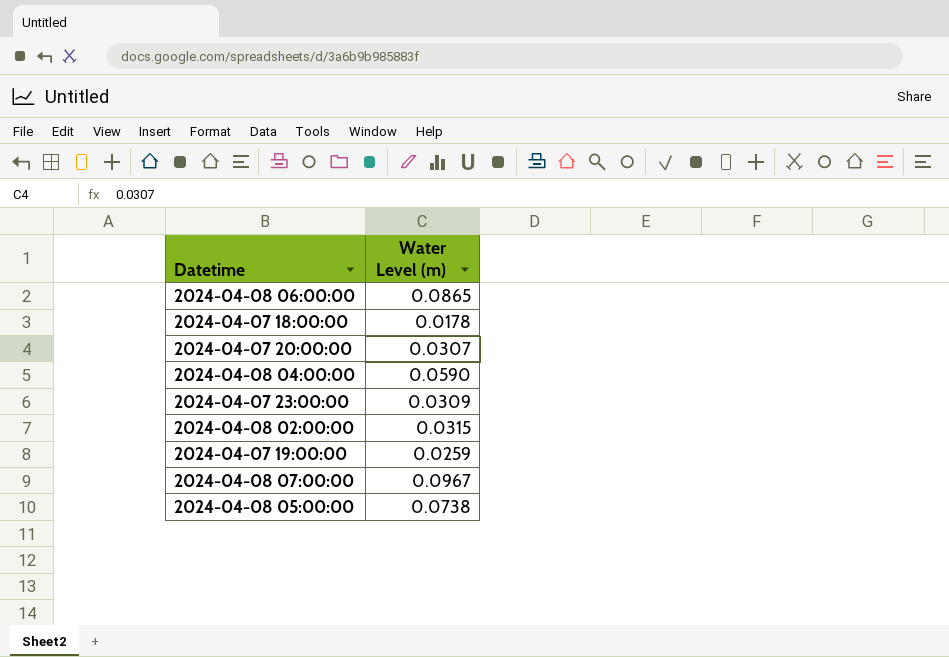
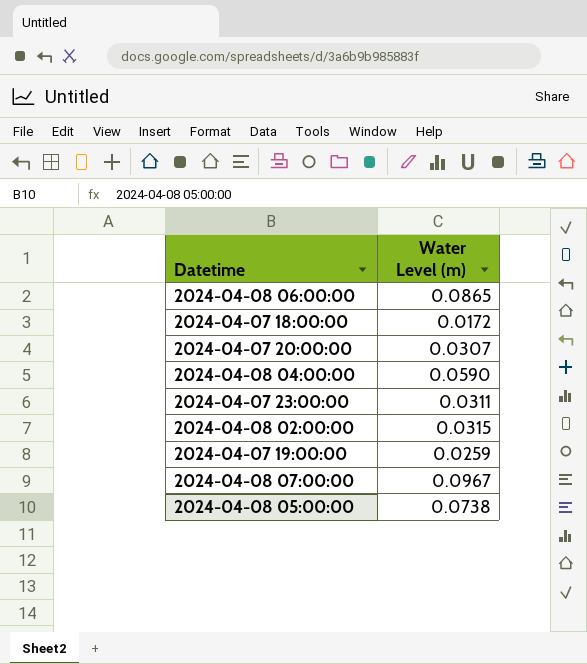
2024-04-07 18:00:00 | Water Level (m): 0.0178 -> 0.0172
2024-04-07 23:00:00 | Water Level (m): 0.0309 -> 0.0311

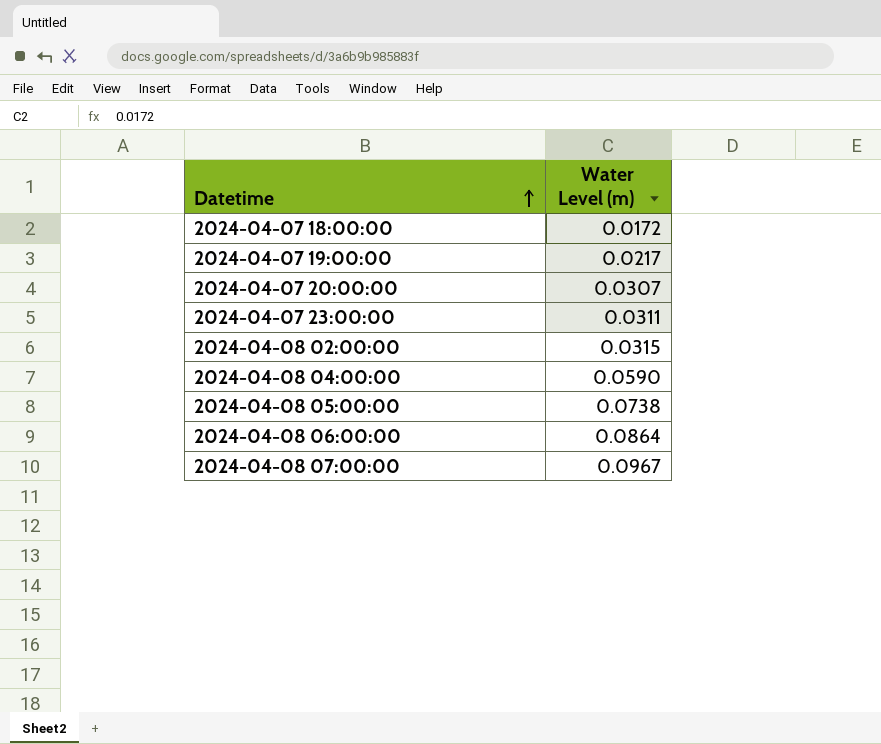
row order: none -> Datetime ascending
2024-04-07 19:00:00 | Water Level (m): 0.0259 -> 0.0217
2024-04-08 06:00:00 | Water Level (m): 0.0865 -> 0.0864

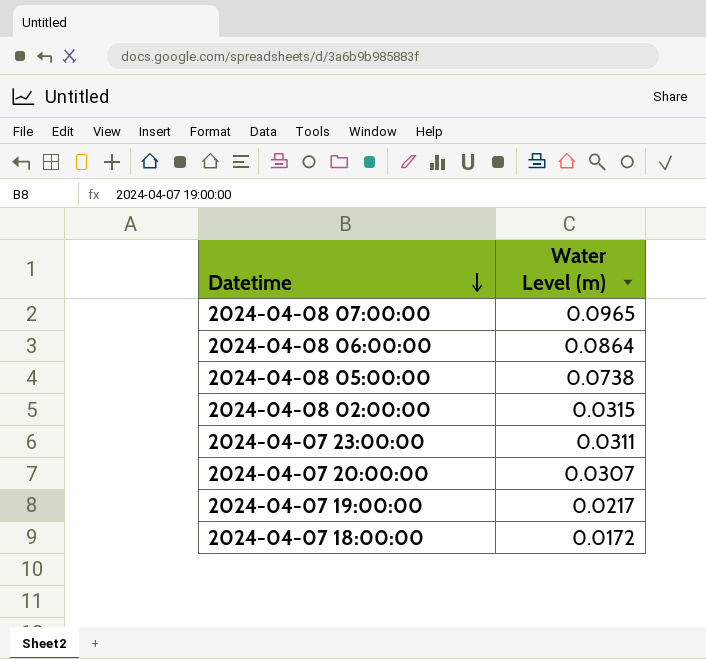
row order: Datetime ascending -> Datetime descending
row 2024-04-08 04:00:00: 0.0590 -> none
2024-04-08 07:00:00 | Water Level (m): 0.0967 -> 0.0965

